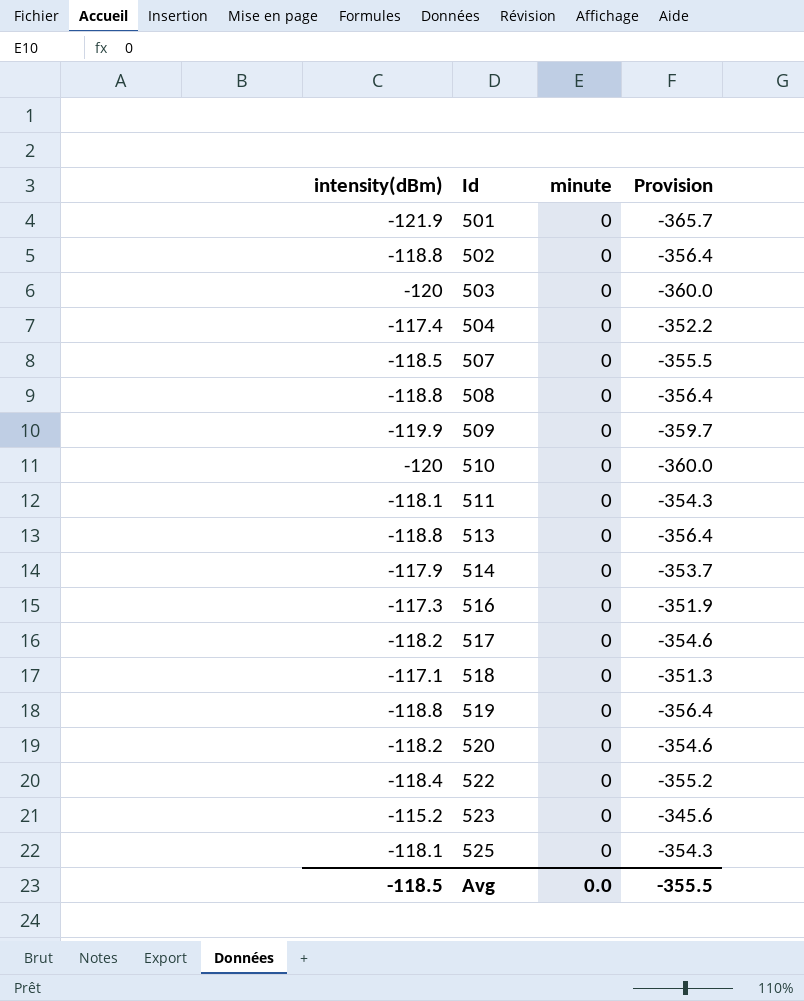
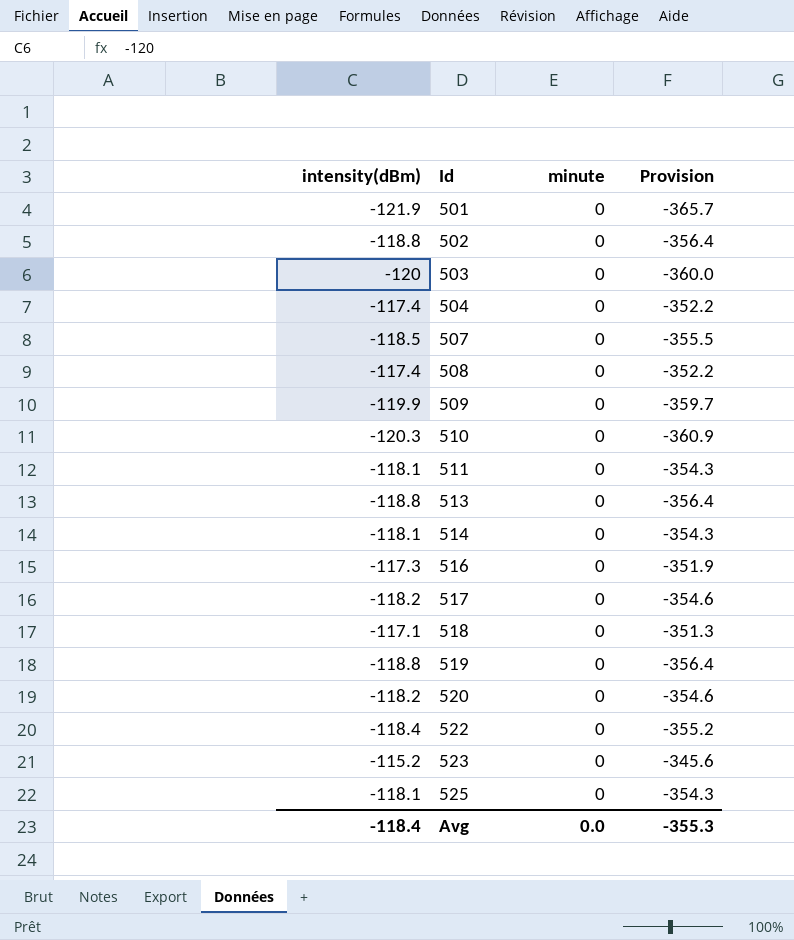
508 | intensity(dBm): -118.8 -> -117.4
508 | Provision: -356.4 -> -352.2
510 | intensity(dBm): -120 -> -120.3
510 | Provision: -360.0 -> -360.9
514 | intensity(dBm): -117.9 -> -118.1
514 | Provision: -353.7 -> -354.3
Avg | intensity(dBm): -118.5 -> -118.4
Avg | Provision: -355.5 -> -355.3

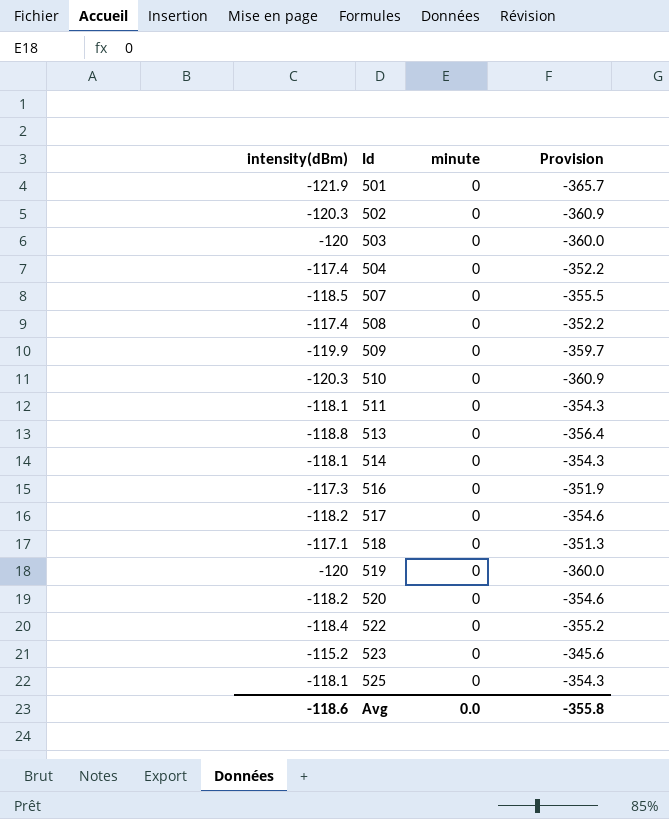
502 | intensity(dBm): -118.8 -> -120.3
502 | Provision: -356.4 -> -360.9
519 | intensity(dBm): -118.8 -> -120
519 | Provision: -356.4 -> -360.0
Avg | intensity(dBm): -118.4 -> -118.6
Avg | Provision: -355.3 -> -355.8

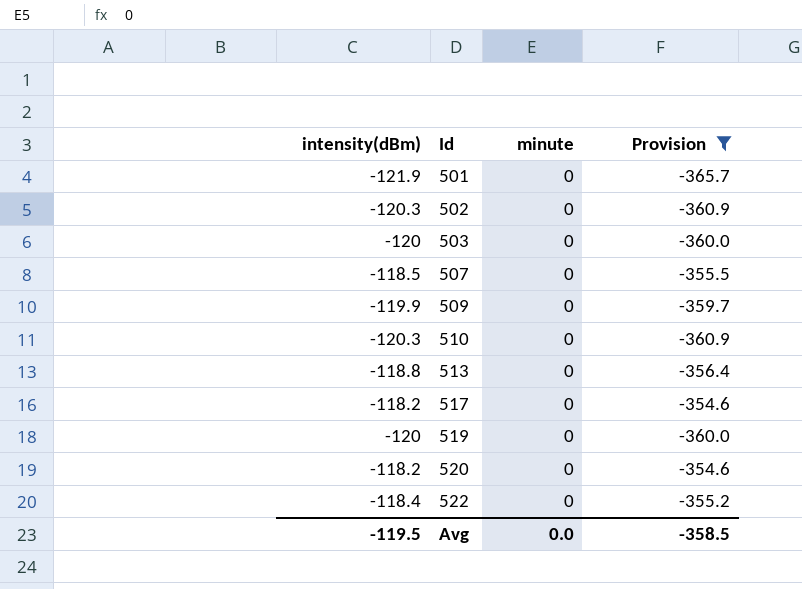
filter: none -> Provision <= -354.6
Avg | intensity(dBm): -118.6 -> -119.5
Avg | Provision: -355.8 -> -358.5

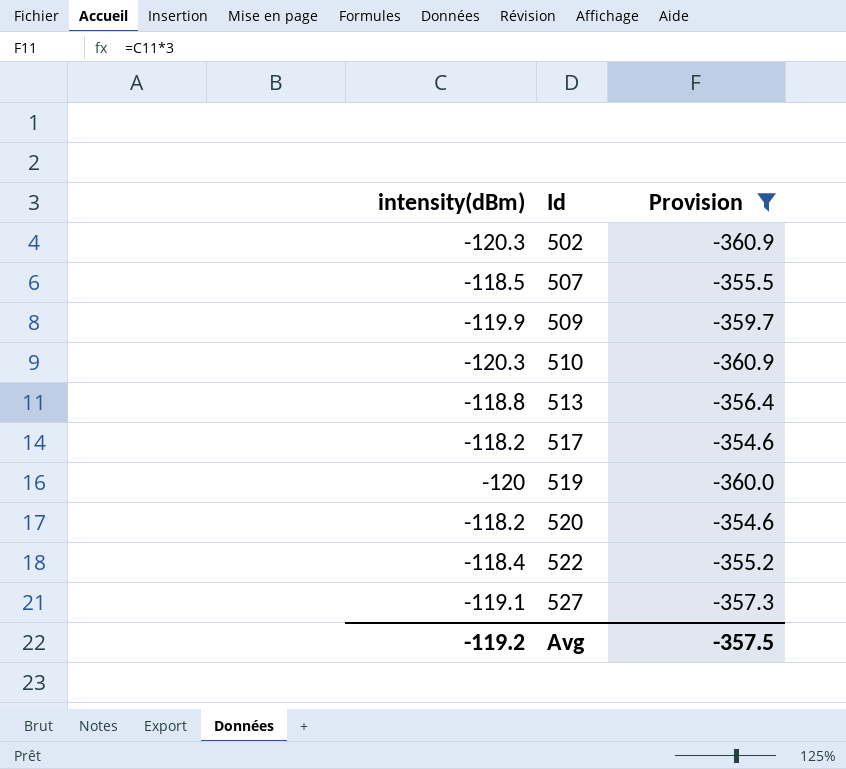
column minute | position: 3 -> none
row 501: -121.9 | 0 | -365.7 -> none
row 503: -120 | 0 | -360.0 -> none
row 527: none -> -119.1 | -357.3
Avg | intensity(dBm): -119.5 -> -119.2
Avg | Provision: -358.5 -> -357.5

